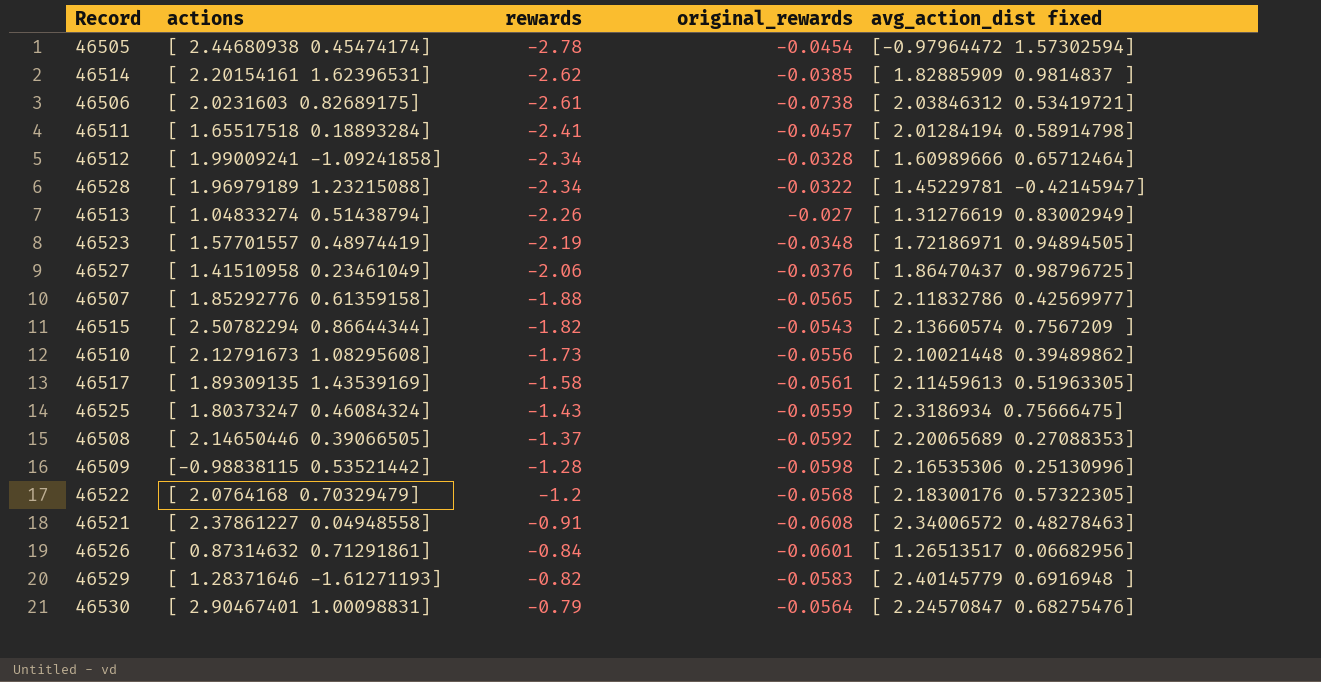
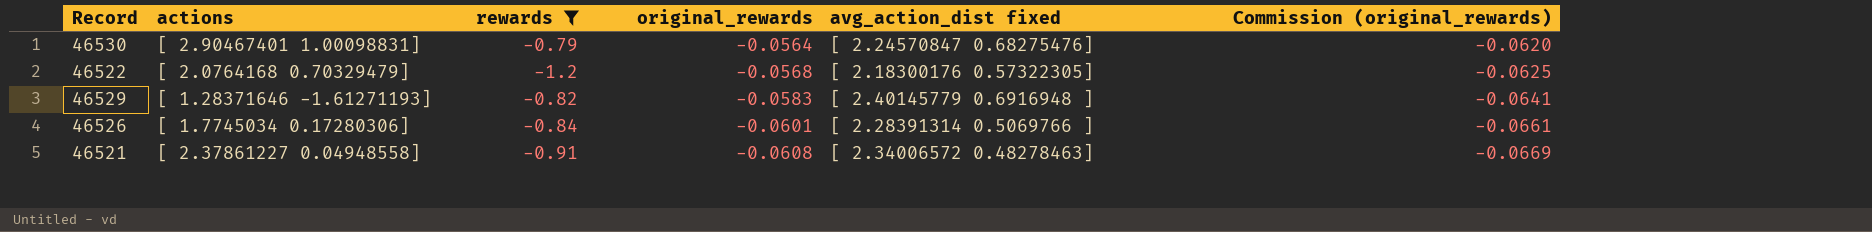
filter: none -> rewards >= -1.2
row order: rewards ascending -> original_rewards descending
column Commission (original_rewards) | formula: none -> [original_rewards] * 1.1
46526 | actions: [ 0.87314632 0.71291861] -> [ 1.7745034 0.17280306]
46526 | avg_action_dist fixed: [ 1.26513517 0.06682956] -> [ 2.28391314 0.5069766 ]

